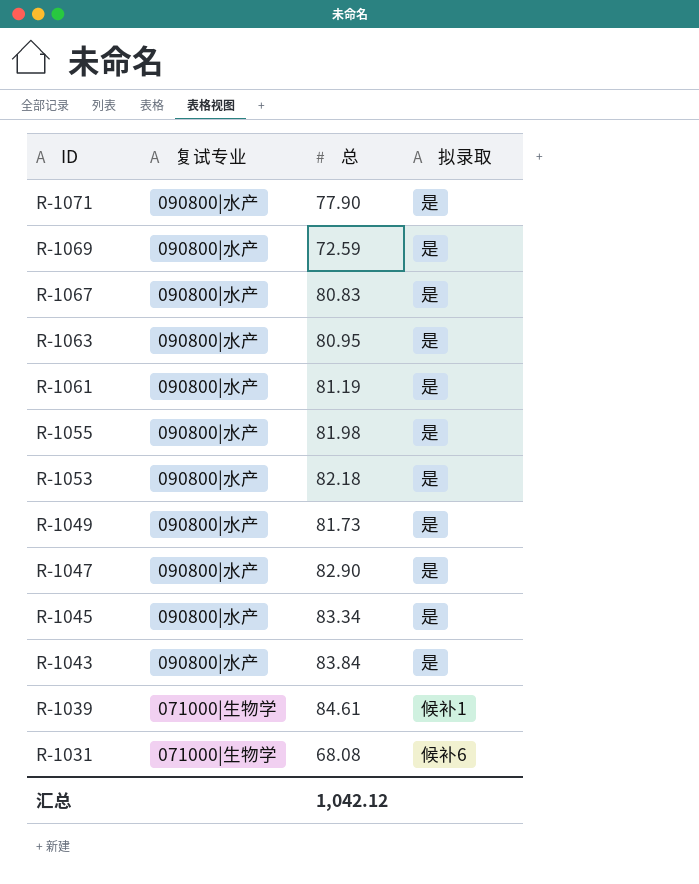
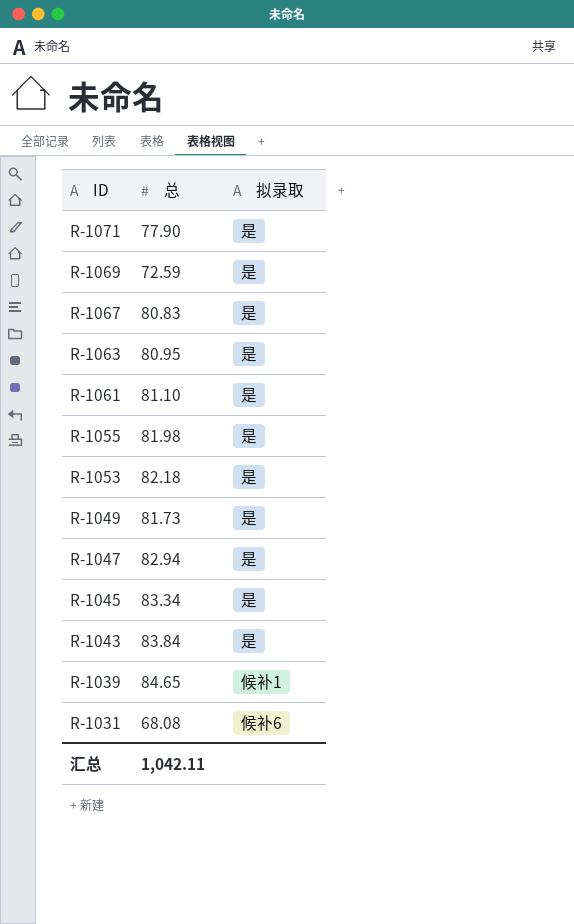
column 复试专业 | position: 2 -> none
R-1061 | 总: 81.19 -> 81.10
R-1047 | 总: 82.90 -> 82.94
R-1039 | 总: 84.61 -> 84.65
汇总 | 总: 1,042.12 -> 1,042.11

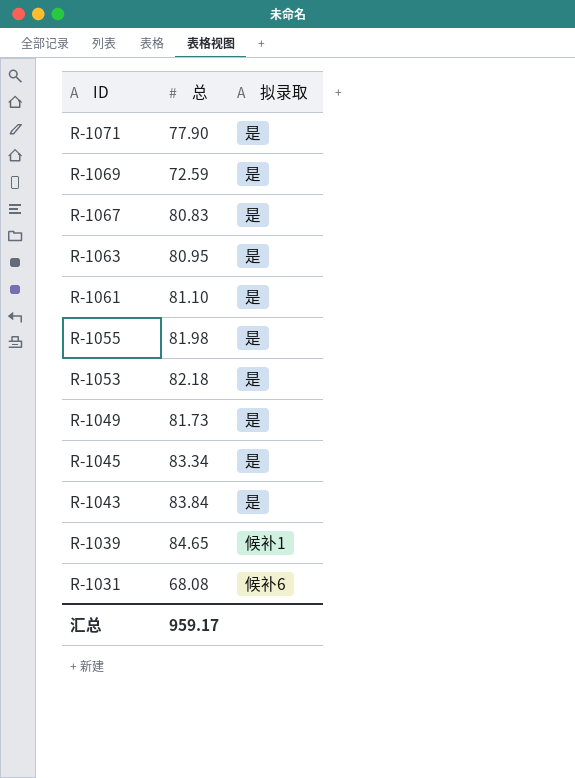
row R-1047: 82.94 | 是 -> none
汇总 | 总: 1,042.11 -> 959.17

